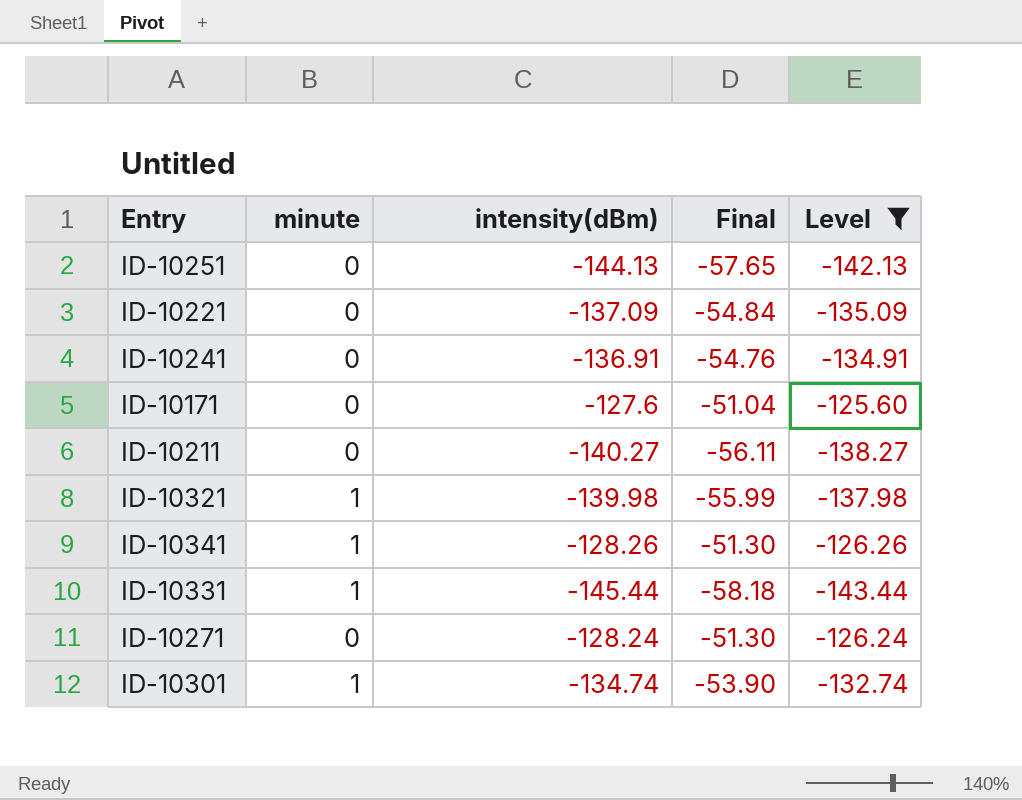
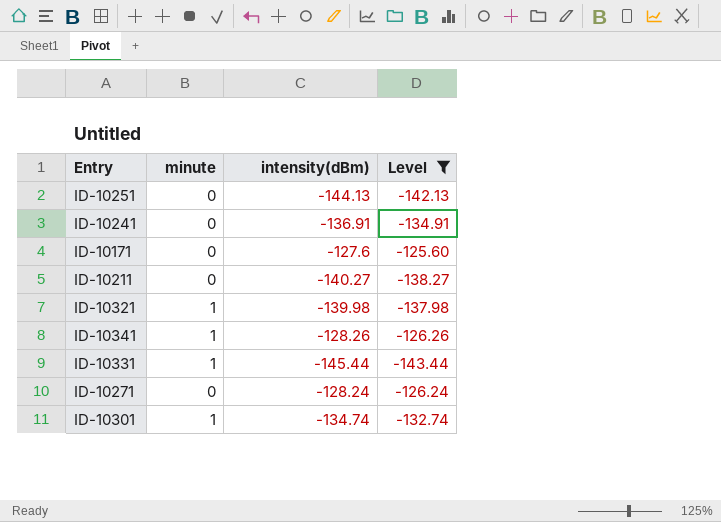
column Final | formula: [intensity(dBm)] * 0.4 -> none
row ID-10221: 0 | -137.09 | -54.84 | -135.09 -> none

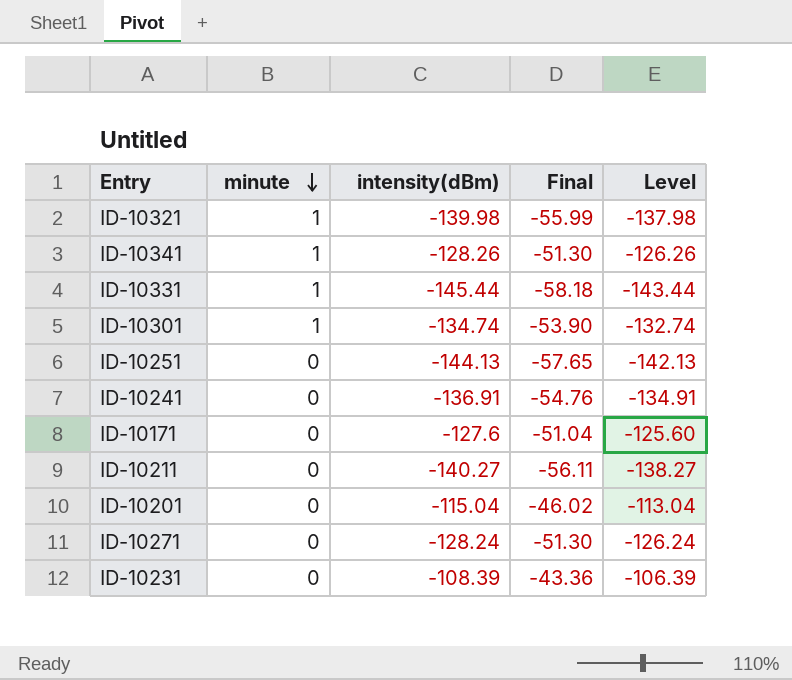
filter: Level <= -125.60 -> none
row order: none -> minute descending
column Final | formula: none -> [intensity(dBm)] * 0.4

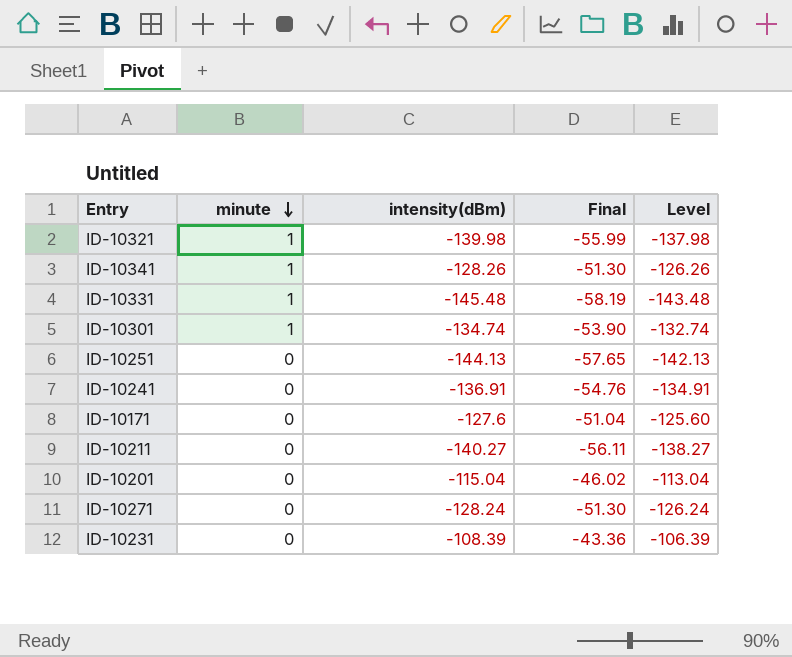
ID-10331 | intensity(dBm): -145.44 -> -145.48
ID-10331 | Final: -58.18 -> -58.19
ID-10331 | Level: -143.44 -> -143.48

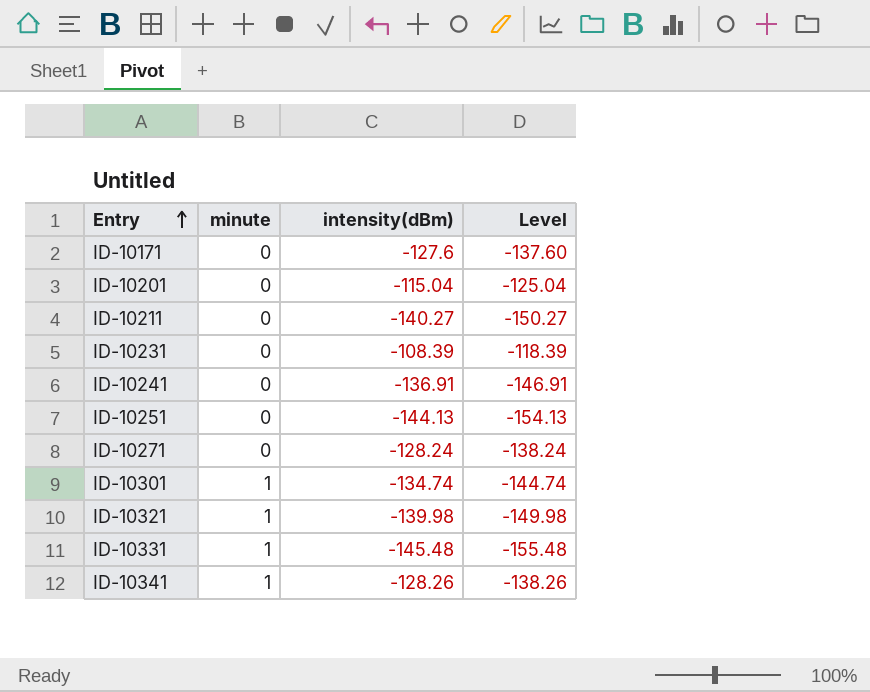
row order: minute descending -> Entry ascending
column Final | formula: [intensity(dBm)] * 0.4 -> none
column Level | formula: [intensity(dBm)] + 2 -> [intensity(dBm)] - 10

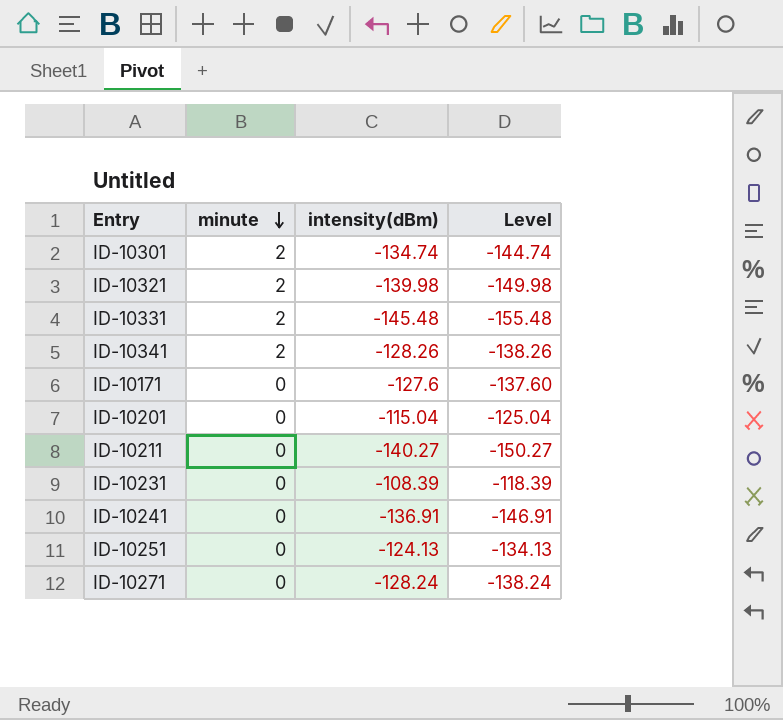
row order: Entry ascending -> minute descending
ID-10301 | minute: 1 -> 2
ID-10321 | minute: 1 -> 2
ID-10331 | minute: 1 -> 2
ID-10341 | minute: 1 -> 2
ID-10251 | intensity(dBm): -144.13 -> -124.13
ID-10251 | Level: -154.13 -> -134.13

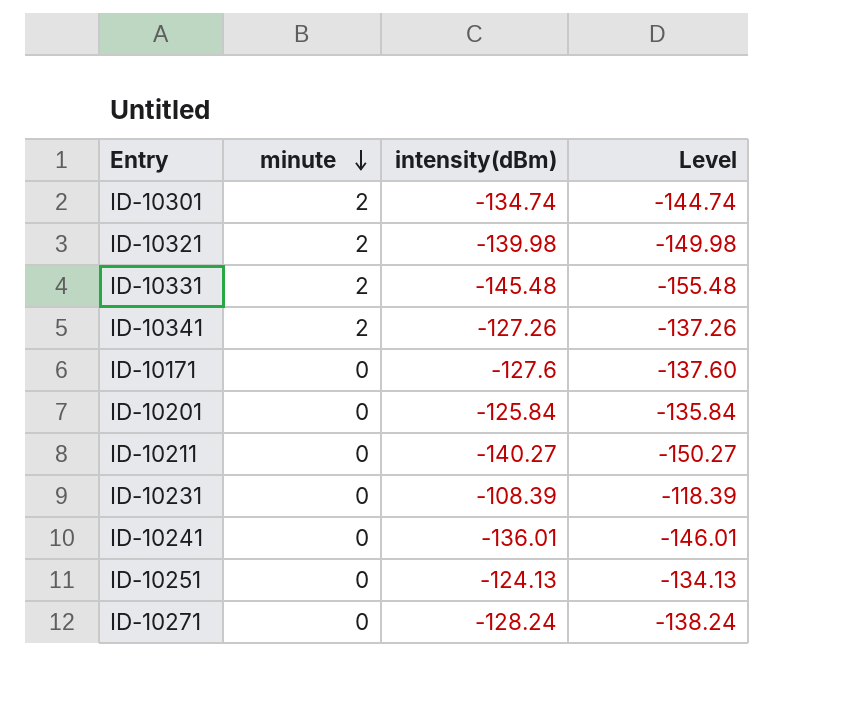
ID-10341 | intensity(dBm): -128.26 -> -127.26
ID-10341 | Level: -138.26 -> -137.26
ID-10201 | intensity(dBm): -115.04 -> -125.84
ID-10201 | Level: -125.04 -> -135.84
ID-10241 | intensity(dBm): -136.91 -> -136.01
ID-10241 | Level: -146.91 -> -146.01

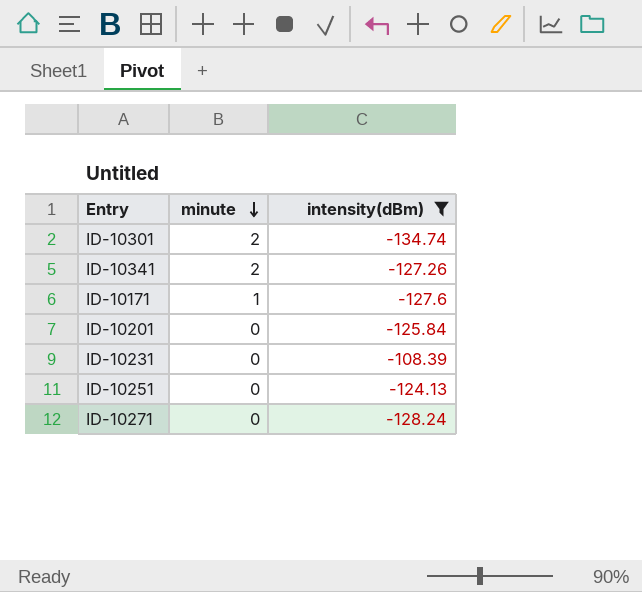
filter: none -> intensity(dBm) >= -134.74
column Level | formula: [intensity(dBm)] - 10 -> none
ID-10171 | minute: 0 -> 1

